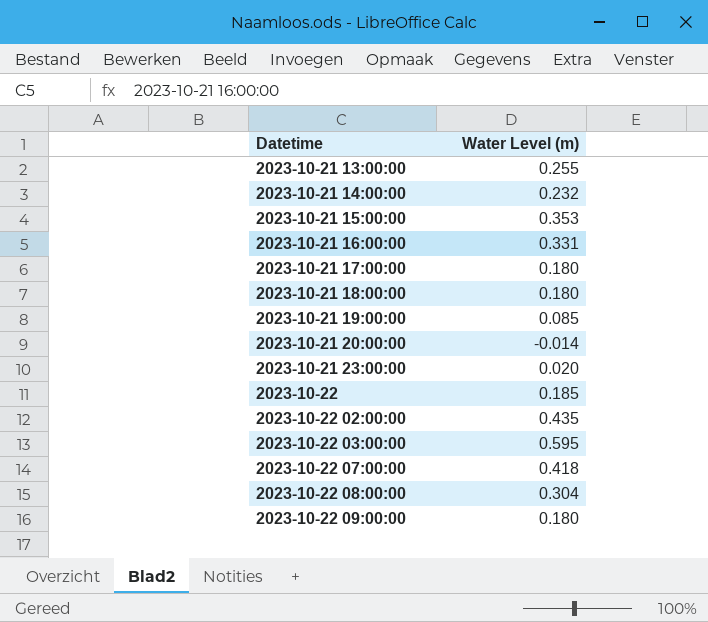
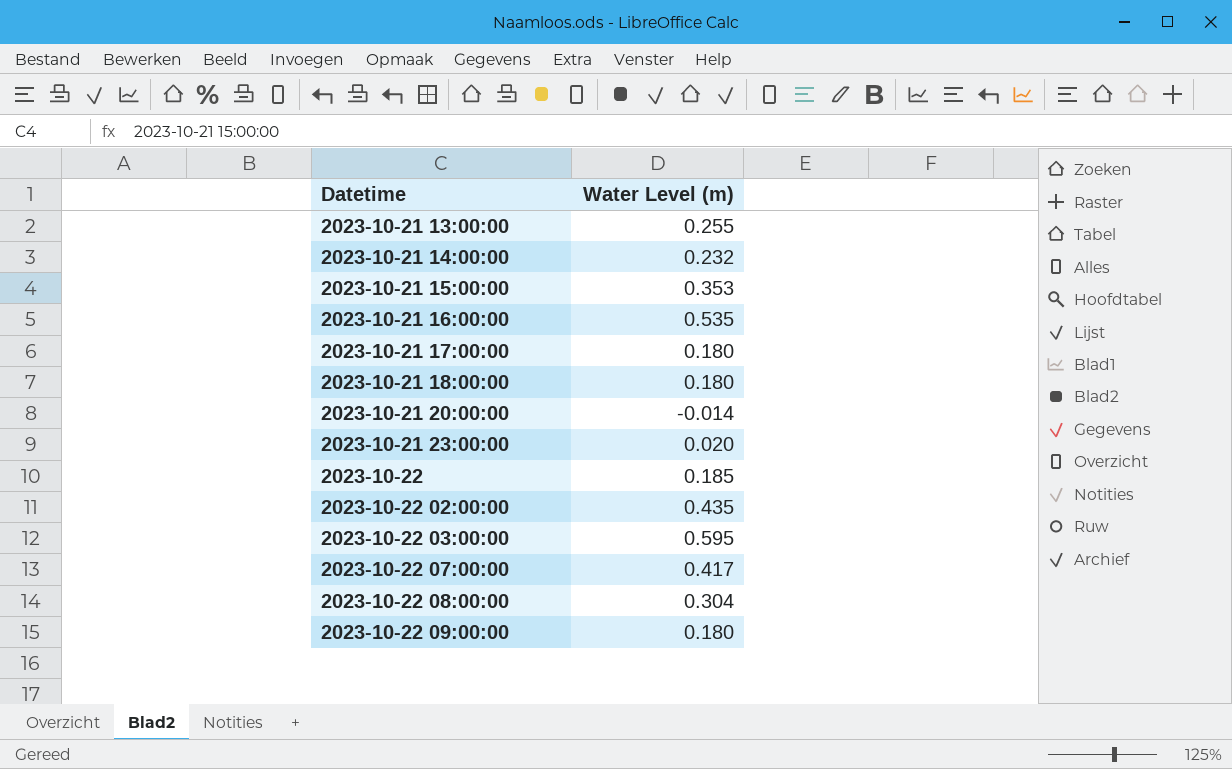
row 2023-10-21 19:00:00: 0.085 -> none
2023-10-21 16:00:00 | Water Level (m): 0.331 -> 0.535
2023-10-22 07:00:00 | Water Level (m): 0.418 -> 0.417

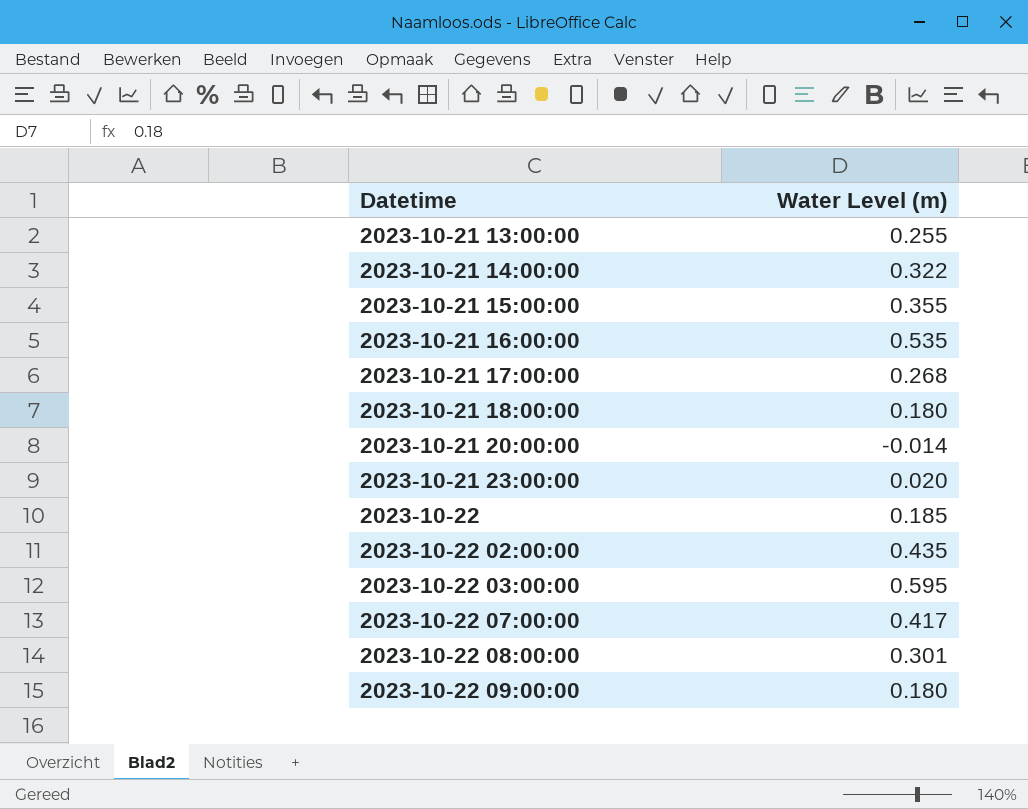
2023-10-21 14:00:00 | Water Level (m): 0.232 -> 0.322
2023-10-21 15:00:00 | Water Level (m): 0.353 -> 0.355
2023-10-21 17:00:00 | Water Level (m): 0.180 -> 0.268
2023-10-22 08:00:00 | Water Level (m): 0.304 -> 0.301

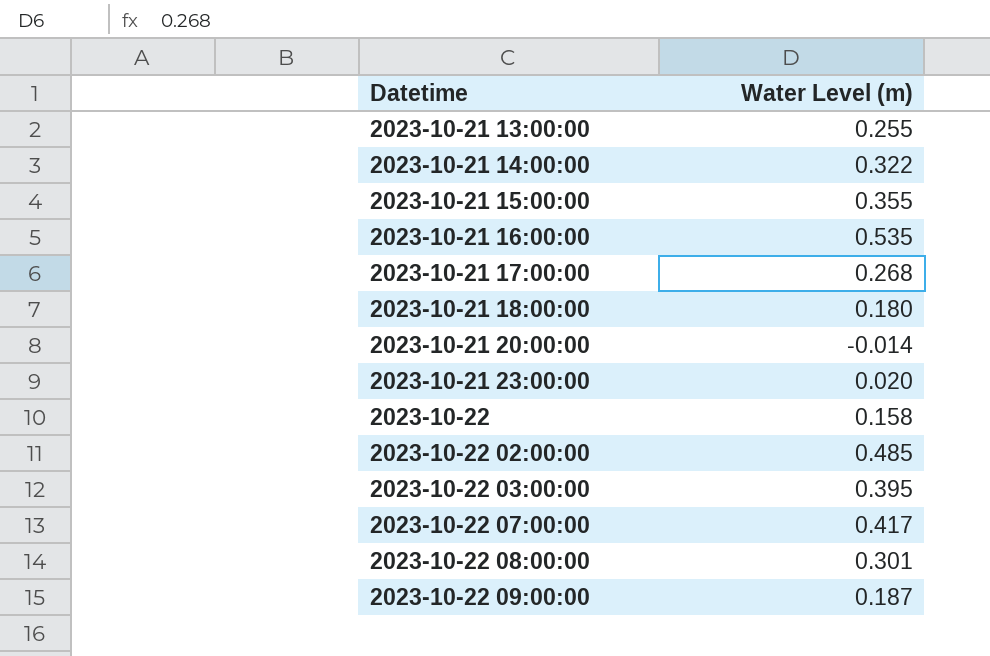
2023-10-22 | Water Level (m): 0.185 -> 0.158
2023-10-22 02:00:00 | Water Level (m): 0.435 -> 0.485
2023-10-22 03:00:00 | Water Level (m): 0.595 -> 0.395
2023-10-22 09:00:00 | Water Level (m): 0.180 -> 0.187

